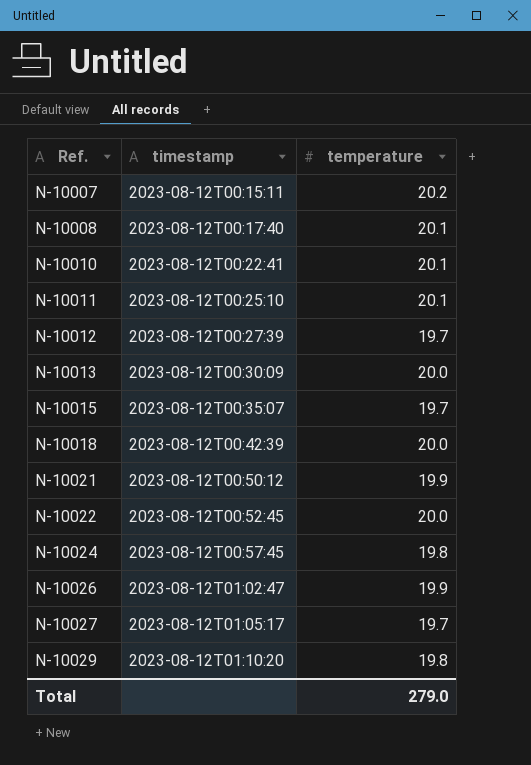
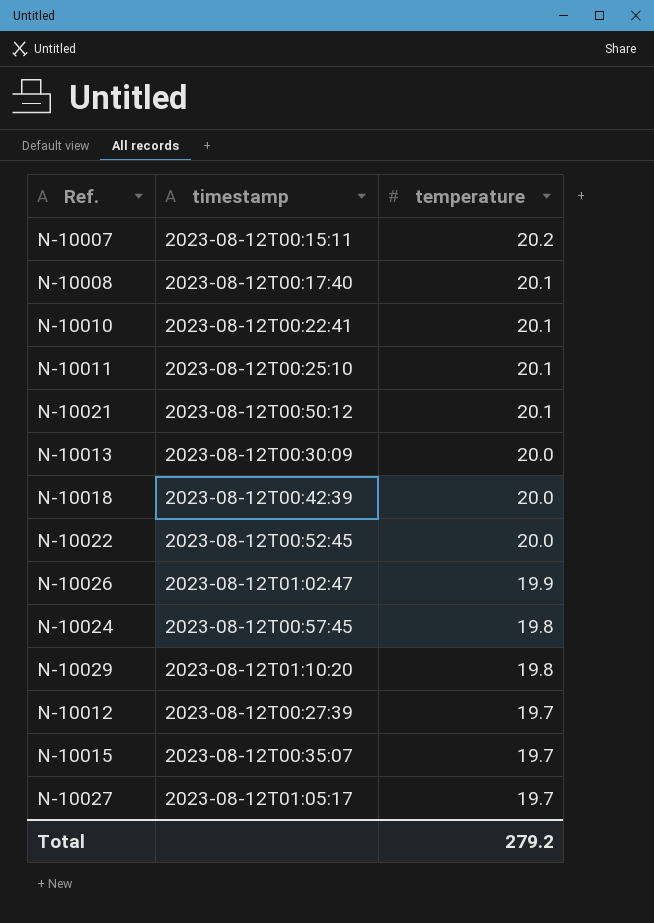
row order: Ref. ascending -> temperature descending
N-10021 | temperature: 19.9 -> 20.1
Total | temperature: 279.0 -> 279.2

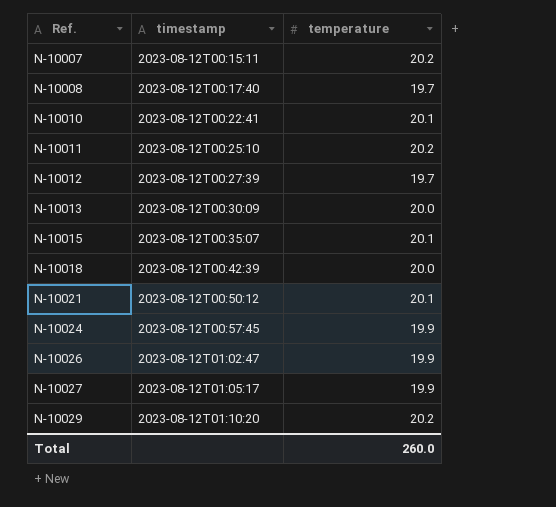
row order: temperature descending -> Ref. ascending
row N-10022: 2023-08-12T00:52:45 | 20.0 -> none
N-10008 | temperature: 20.1 -> 19.7
N-10011 | temperature: 20.1 -> 20.2
N-10015 | temperature: 19.7 -> 20.1
N-10024 | temperature: 19.8 -> 19.9
N-10027 | temperature: 19.7 -> 19.9
N-10029 | temperature: 19.8 -> 20.2
Total | temperature: 279.2 -> 260.0

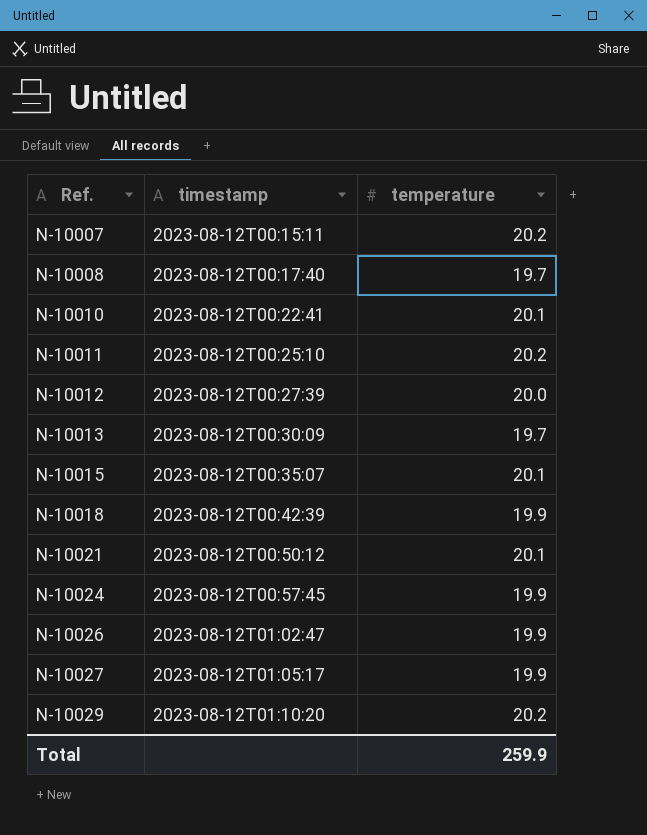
N-10012 | temperature: 19.7 -> 20.0
N-10013 | temperature: 20.0 -> 19.7
N-10018 | temperature: 20.0 -> 19.9
Total | temperature: 260.0 -> 259.9

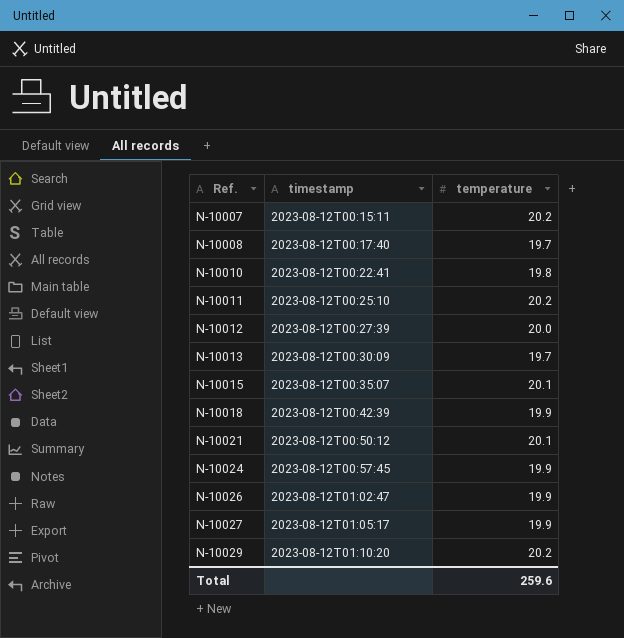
N-10010 | temperature: 20.1 -> 19.8
Total | temperature: 259.9 -> 259.6

